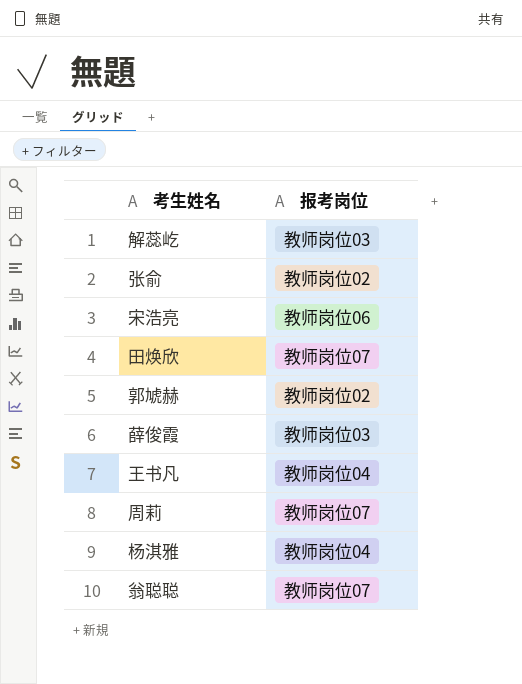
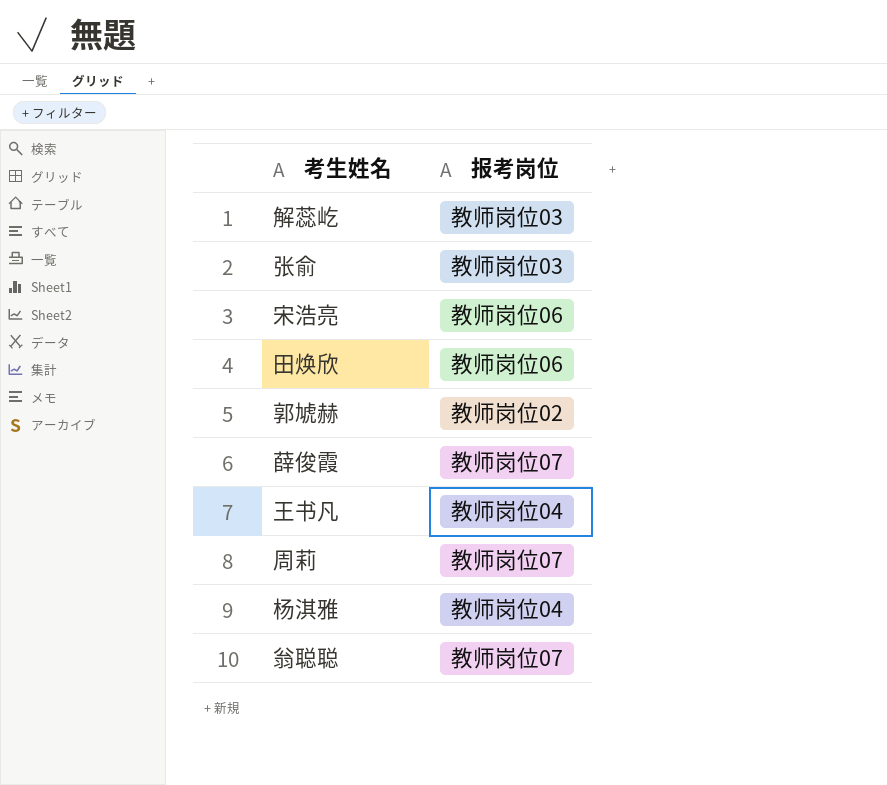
张俞 | 报考岗位: 教师岗位02 -> 教师岗位03
田焕欣 | 报考岗位: 教师岗位07 -> 教师岗位06
薛俊霞 | 报考岗位: 教师岗位03 -> 教师岗位07

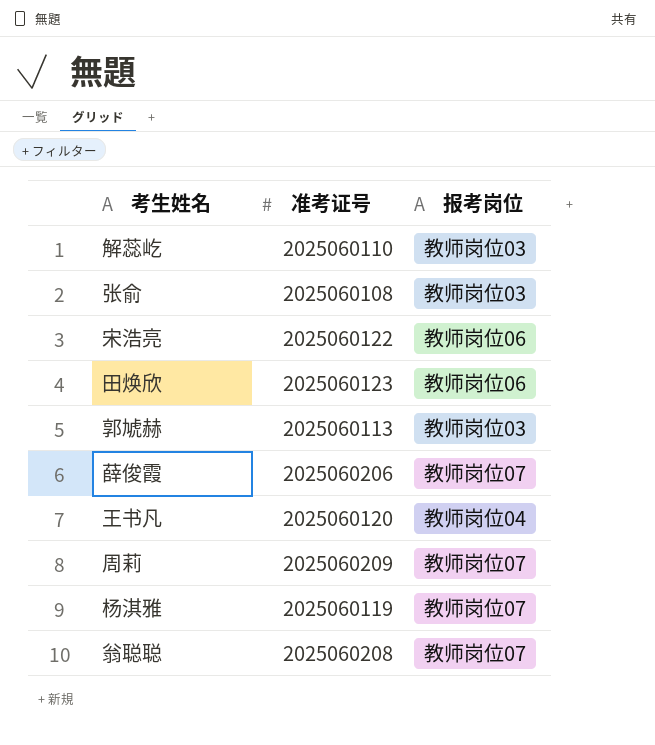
column 准考证号 | position: none -> 2
郭虓赫 | 报考岗位: 教师岗位02 -> 教师岗位03
杨淇雅 | 报考岗位: 教师岗位04 -> 教师岗位07

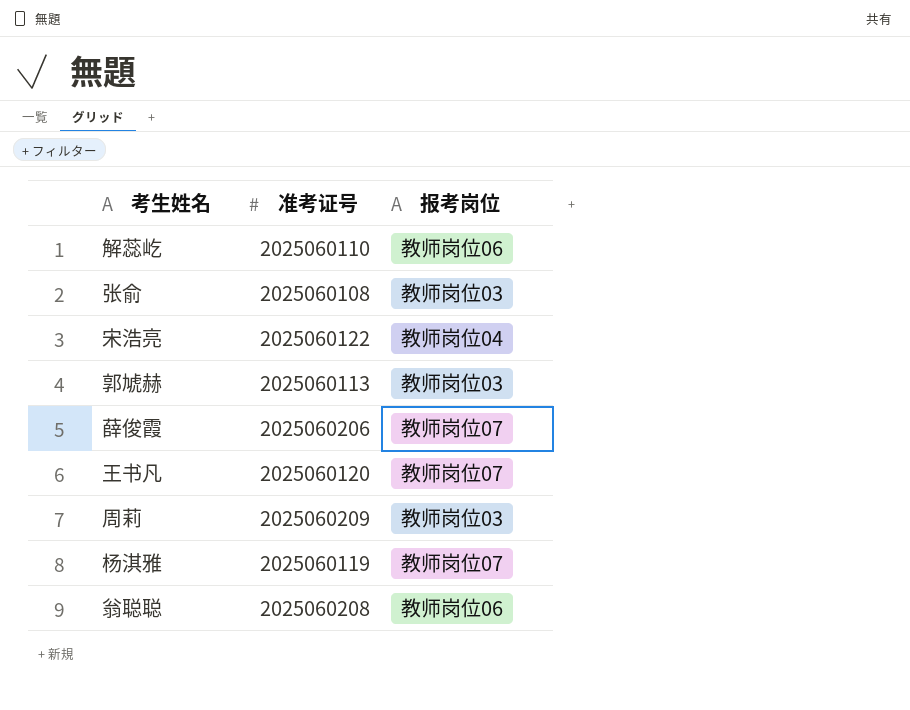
row 田焕欣: 2025060123 | 教师岗位06 -> none
解蕊屹 | 报考岗位: 教师岗位03 -> 教师岗位06
宋浩亮 | 报考岗位: 教师岗位06 -> 教师岗位04
王书凡 | 报考岗位: 教师岗位04 -> 教师岗位07
周莉 | 报考岗位: 教师岗位07 -> 教师岗位03
翁聪聪 | 报考岗位: 教师岗位07 -> 教师岗位06

